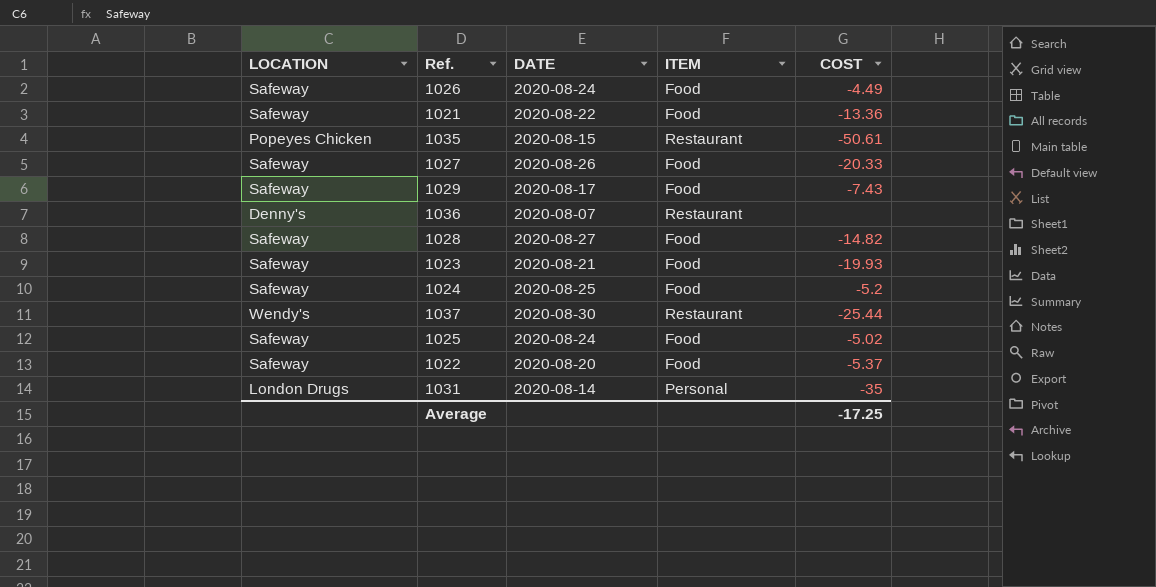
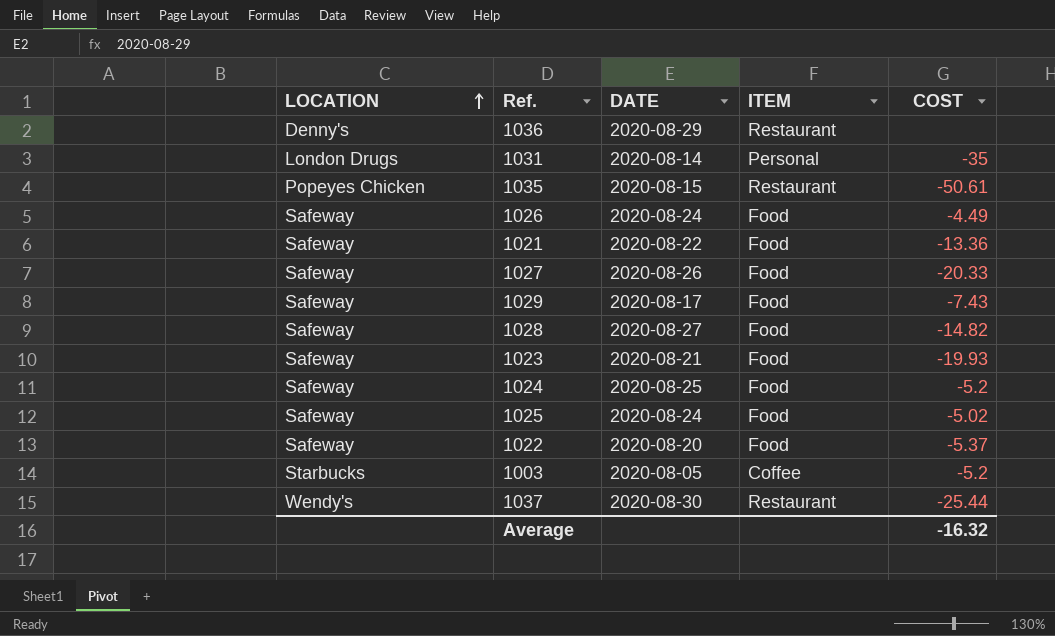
row order: none -> LOCATION ascending
1036 | DATE: 2020-08-07 -> 2020-08-29
row 1003: none -> Starbucks | 2020-08-05 | Coffee | -5.2
Average | COST: -17.25 -> -16.32

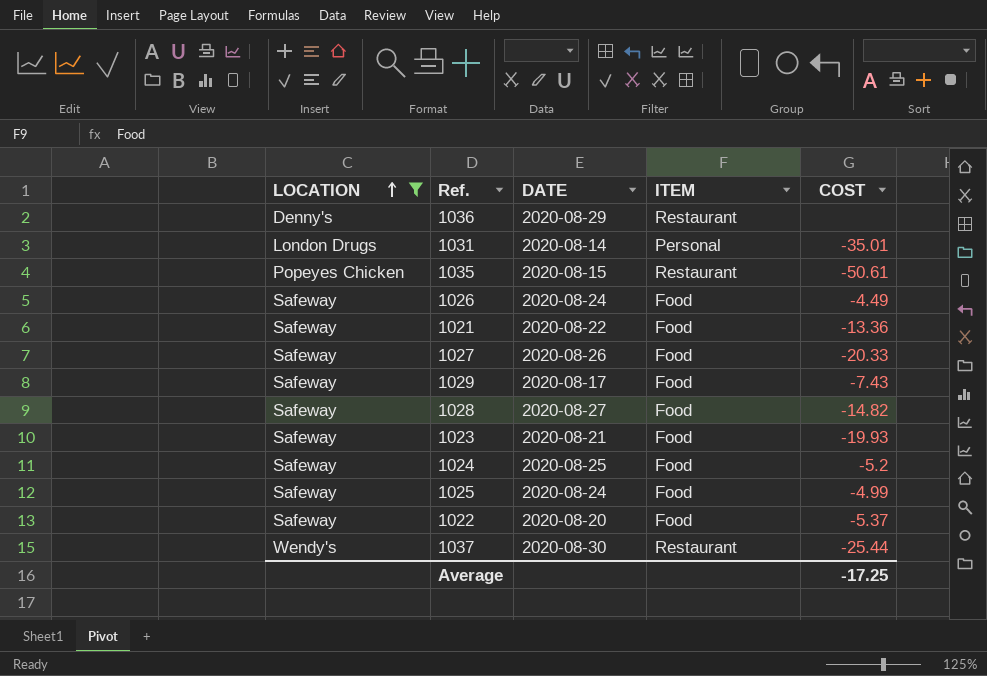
filter: none -> LOCATION != Starbucks
1031 | COST: -35 -> -35.01
1025 | COST: -5.02 -> -4.99
Average | COST: -16.32 -> -17.25

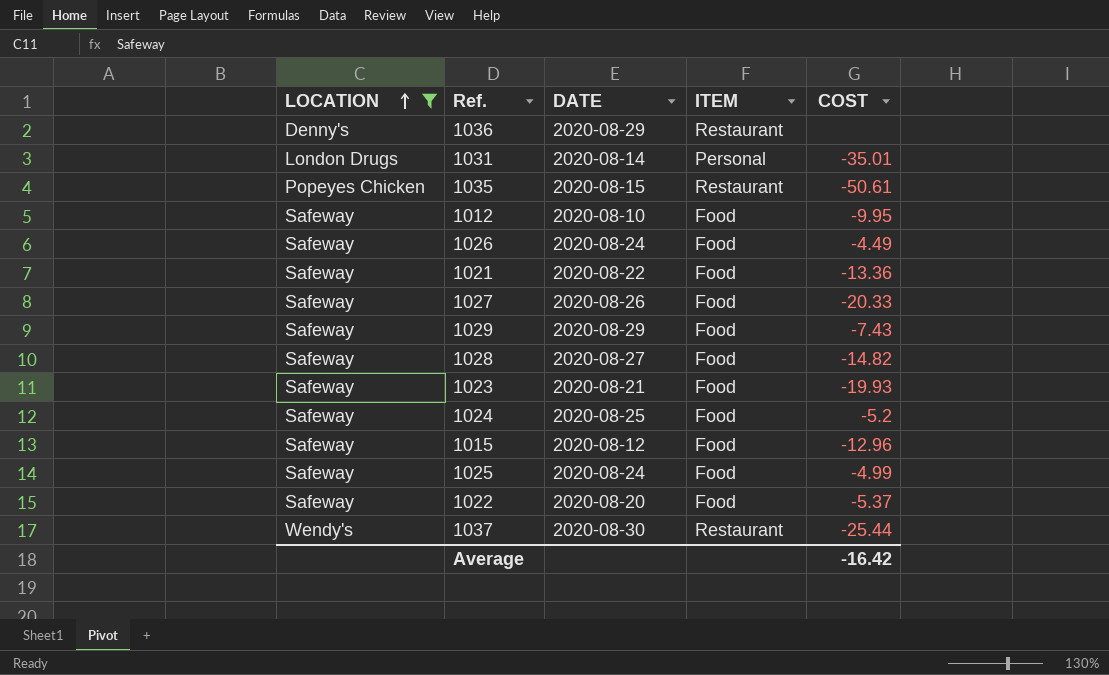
row 1012: none -> Safeway | 2020-08-10 | Food | -9.95
1029 | DATE: 2020-08-17 -> 2020-08-29
row 1015: none -> Safeway | 2020-08-12 | Food | -12.96
Average | COST: -17.25 -> -16.42

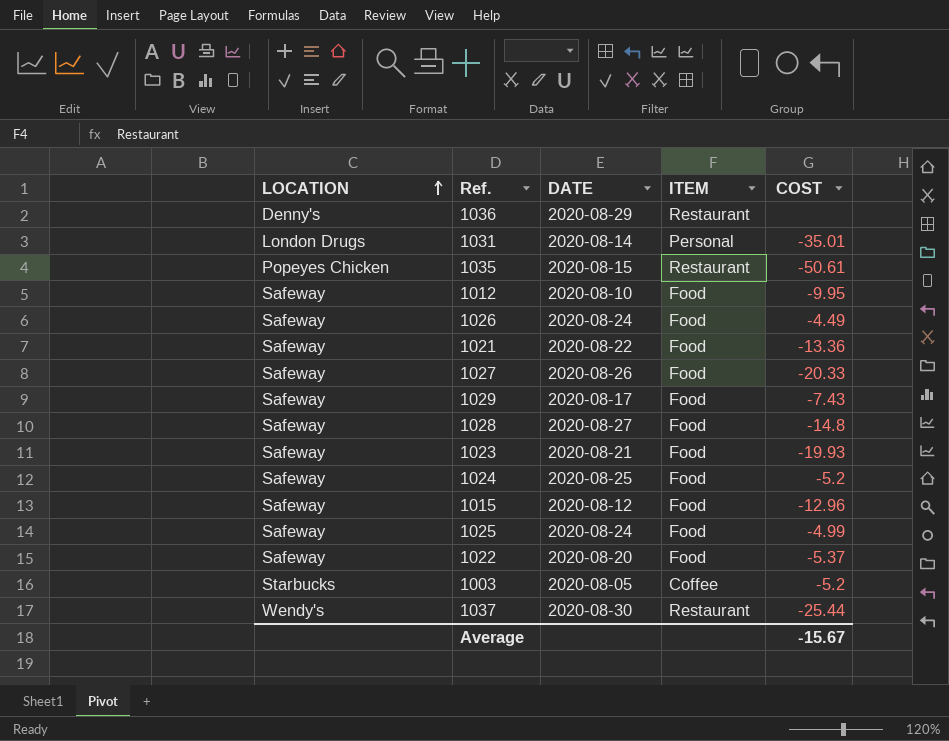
filter: LOCATION != Starbucks -> none
1029 | DATE: 2020-08-29 -> 2020-08-17
1028 | COST: -14.82 -> -14.8
Average | COST: -16.42 -> -15.67

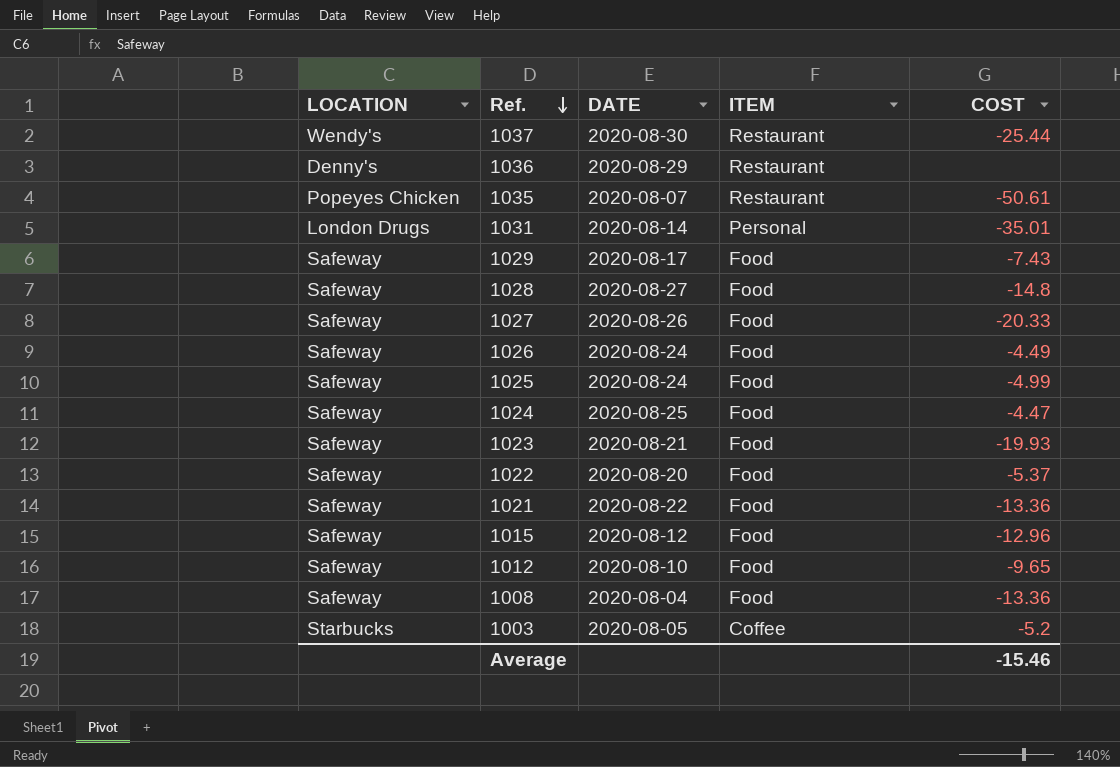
row order: LOCATION ascending -> Ref. descending
1035 | DATE: 2020-08-15 -> 2020-08-07
1024 | COST: -5.2 -> -4.47
1012 | COST: -9.95 -> -9.65
row 1008: none -> Safeway | 2020-08-04 | Food | -13.36
Average | COST: -15.67 -> -15.46

